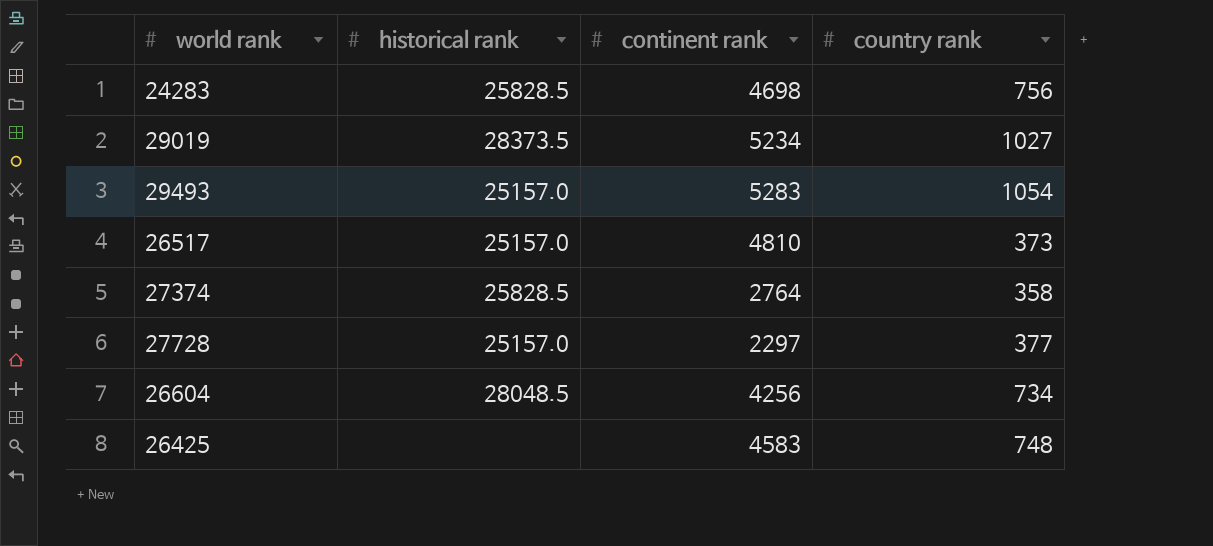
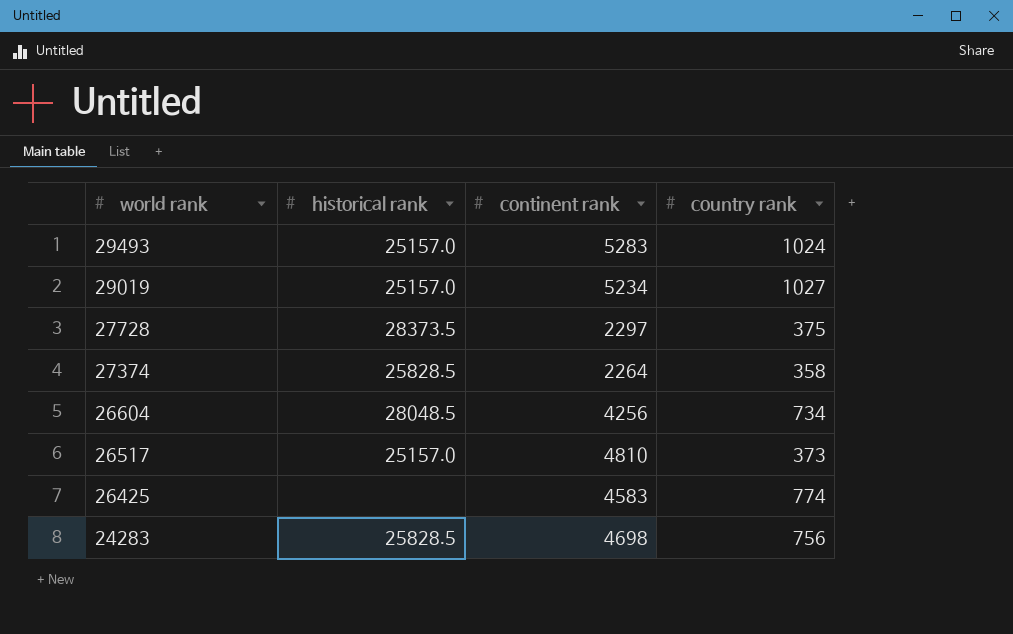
row order: none -> world rank descending
29493 | country rank: 1054 -> 1024
29019 | historical rank: 28373.5 -> 25157.0
27728 | historical rank: 25157.0 -> 28373.5
27728 | country rank: 377 -> 375
27374 | continent rank: 2764 -> 2264
26425 | country rank: 748 -> 774

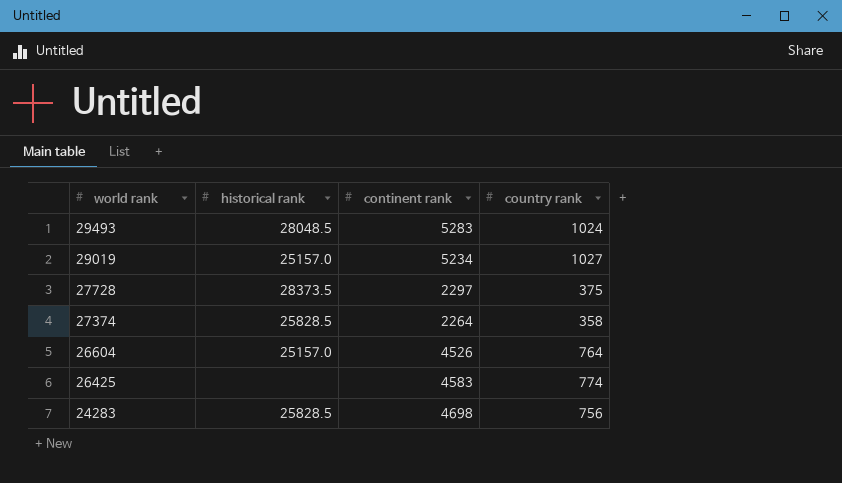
row 26517: 25157.0 | 4810 | 373 -> none
29493 | historical rank: 25157.0 -> 28048.5
26604 | historical rank: 28048.5 -> 25157.0
26604 | continent rank: 4256 -> 4526
26604 | country rank: 734 -> 764

